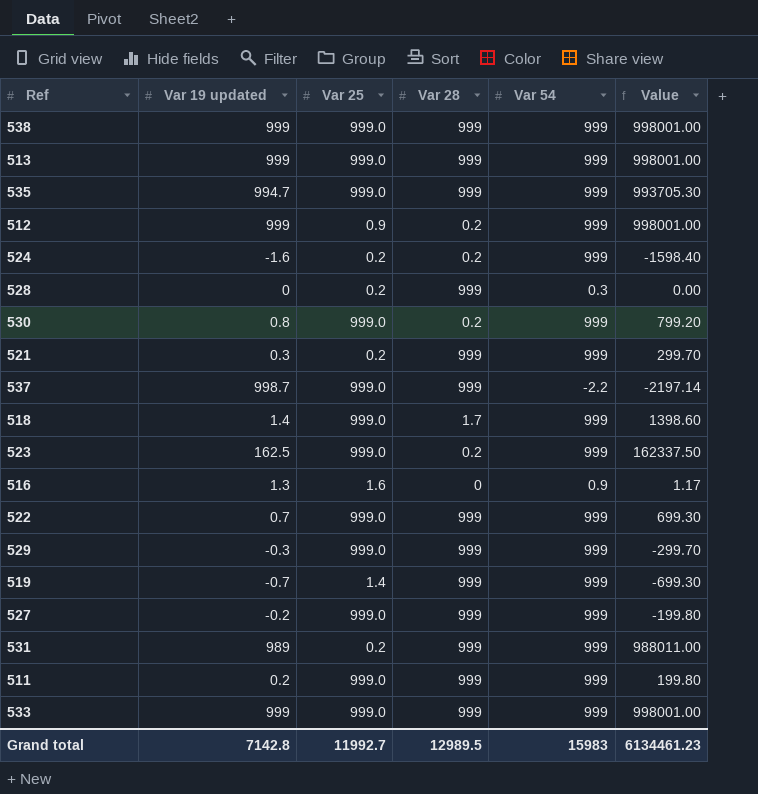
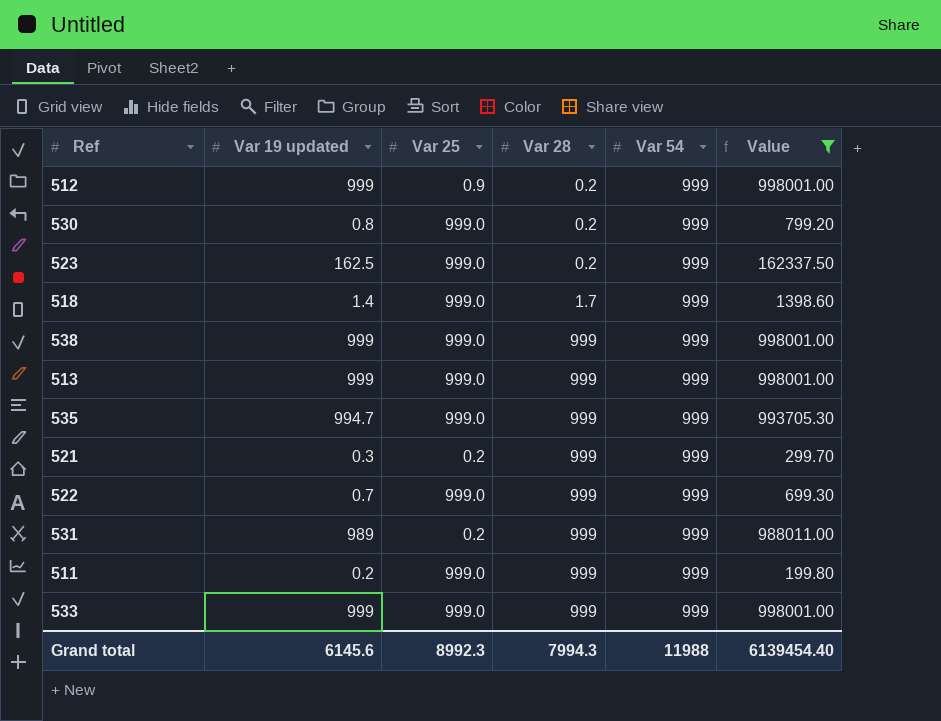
filter: none -> Value >= 199.80
row order: none -> Var 28 ascending
Grand total | Var 19 updated: 7142.8 -> 6145.6
Grand total | Var 25: 11992.7 -> 8992.3
Grand total | Var 28: 12989.5 -> 7994.3
Grand total | Var 54: 15983 -> 11988
Grand total | Value: 6134461.23 -> 6139454.40

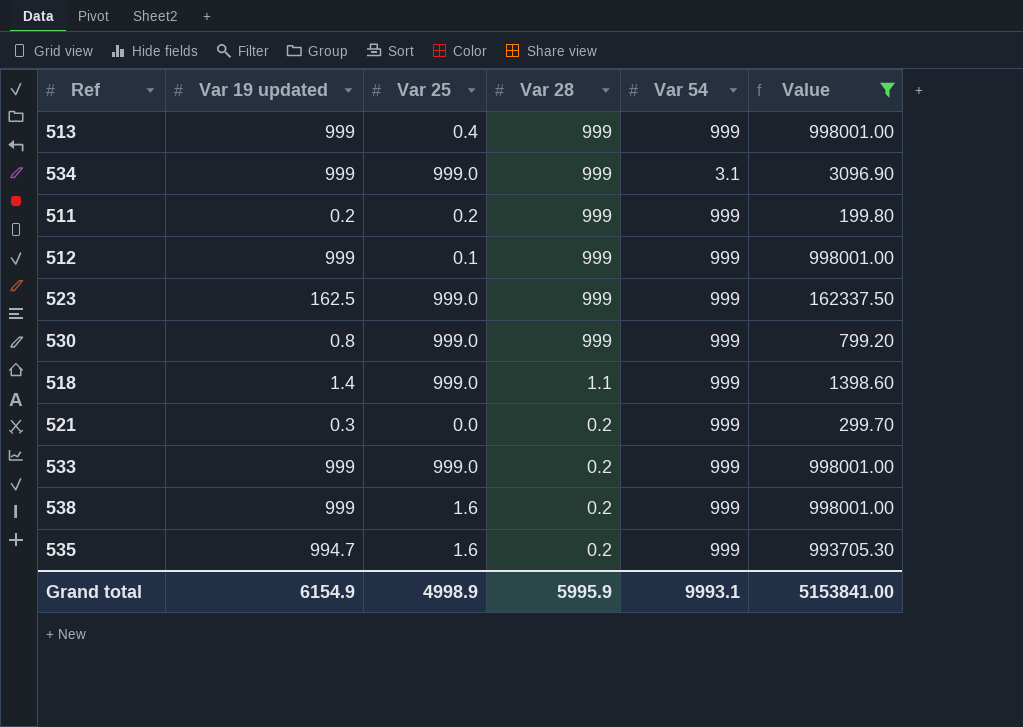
row order: Var 28 ascending -> Var 28 descending
row 522: 0.7 | 999.0 | 999 | 999 | 699.30 -> none
row 531: 989 | 0.2 | 999 | 999 | 988011.00 -> none
513 | Var 25: 999.0 -> 0.4
row 534: none -> 999 | 999.0 | 999 | 3.1 | 3096.90
511 | Var 25: 999.0 -> 0.2
512 | Var 25: 0.9 -> 0.1
512 | Var 28: 0.2 -> 999
523 | Var 28: 0.2 -> 999
530 | Var 28: 0.2 -> 999
518 | Var 28: 1.7 -> 1.1
521 | Var 25: 0.2 -> 0.0
521 | Var 28: 999 -> 0.2
533 | Var 28: 999 -> 0.2
538 | Var 25: 999.0 -> 1.6
538 | Var 28: 999 -> 0.2
535 | Var 25: 999.0 -> 1.6
535 | Var 28: 999 -> 0.2
Grand total | Var 19 updated: 6145.6 -> 6154.9
Grand total | Var 25: 8992.3 -> 4998.9
Grand total | Var 28: 7994.3 -> 5995.9
Grand total | Var 54: 11988 -> 9993.1
Grand total | Value: 6139454.40 -> 5153841.00

